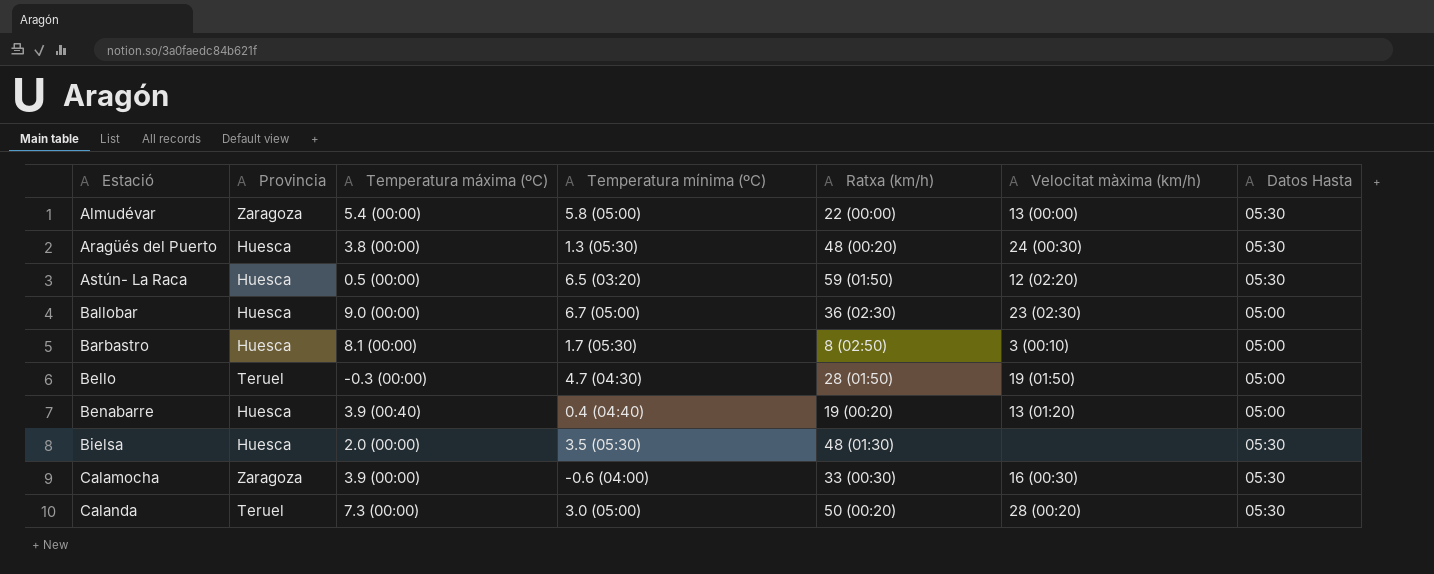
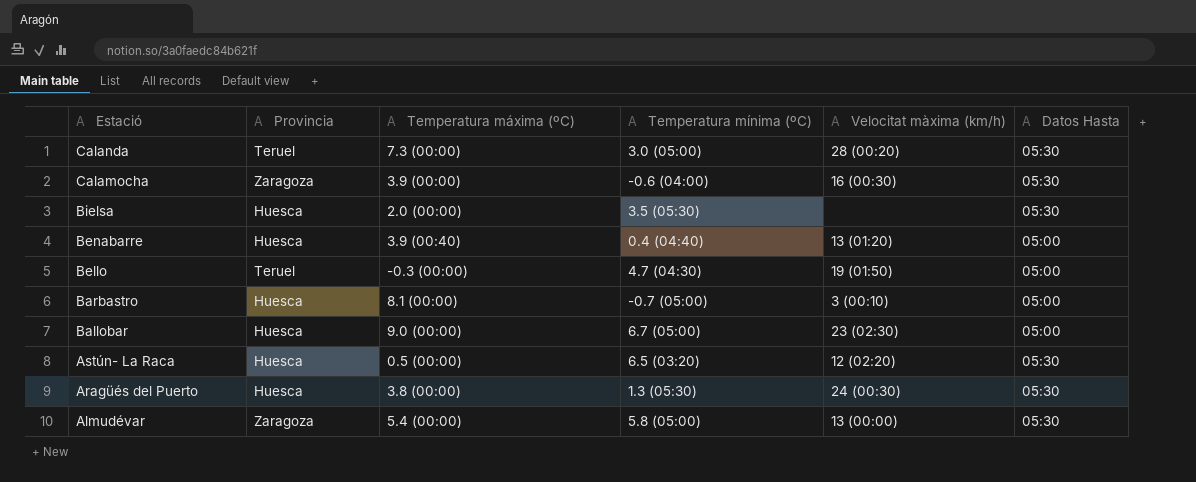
row order: Estació ascending -> Estació descending
column Ratxa (km/h) | position: 5 -> none
Barbastro | Temperatura mínima (ºC): 1.7 (05:30) -> -0.7 (05:00)

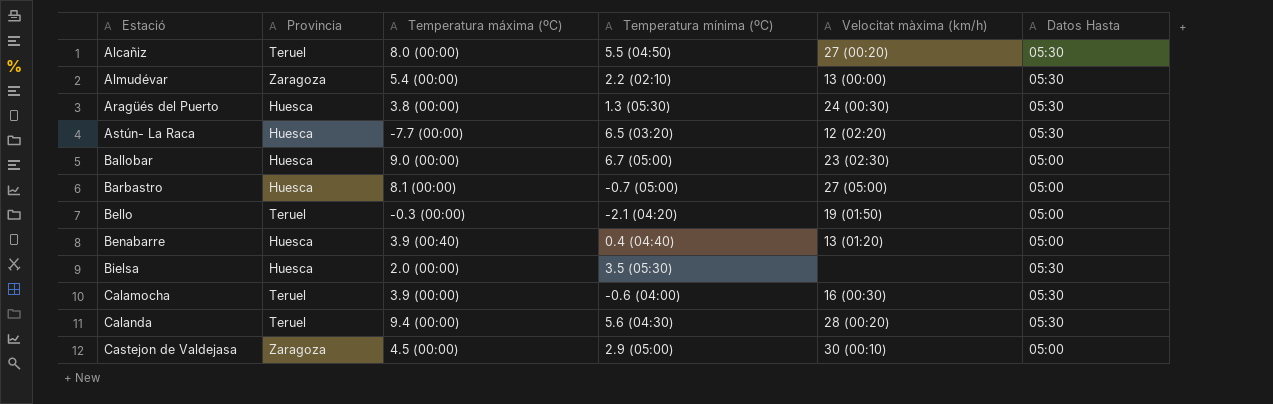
row order: Estació descending -> Estació ascending
row Alcañiz: none -> Teruel | 8.0 (00:00) | 5.5 (04:50) | 27 (00:20) | 05:30
Almudévar | Temperatura mínima (ºC): 5.8 (05:00) -> 2.2 (02:10)
Astún- La Raca | Temperatura máxima (ºC): 0.5 (00:00) -> -7.7 (00:00)
Barbastro | Velocitat màxima (km/h): 3 (00:10) -> 27 (05:00)
Bello | Temperatura mínima (ºC): 4.7 (04:30) -> -2.1 (04:20)
Calamocha | Provincia: Zaragoza -> Teruel
Calanda | Temperatura máxima (ºC): 7.3 (00:00) -> 9.4 (00:00)
Calanda | Temperatura mínima (ºC): 3.0 (05:00) -> 5.6 (04:30)
row Castejon de Valdejasa: none -> Zaragoza | 4.5 (00:00) | 2.9 (05:00) | 30 (00:10) | 05:00

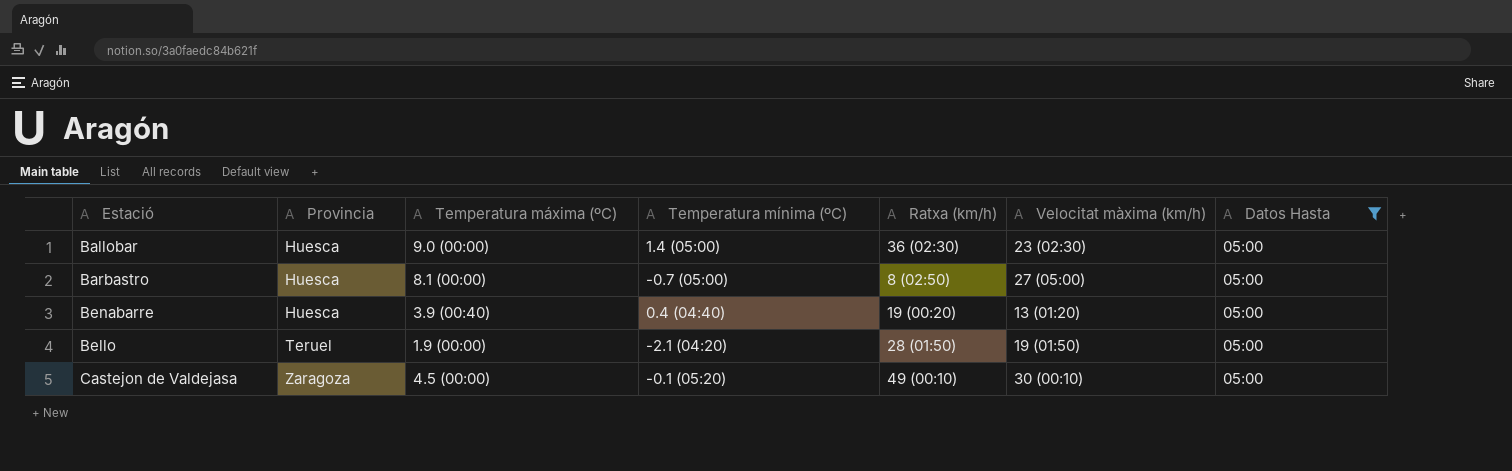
filter: none -> Datos Hasta = 05:00
row order: Estació ascending -> Provincia ascending
column Ratxa (km/h) | position: none -> 5
Ballobar | Temperatura mínima (ºC): 6.7 (05:00) -> 1.4 (05:00)
Bello | Temperatura máxima (ºC): -0.3 (00:00) -> 1.9 (00:00)
Castejon de Valdejasa | Temperatura mínima (ºC): 2.9 (05:00) -> -0.1 (05:20)

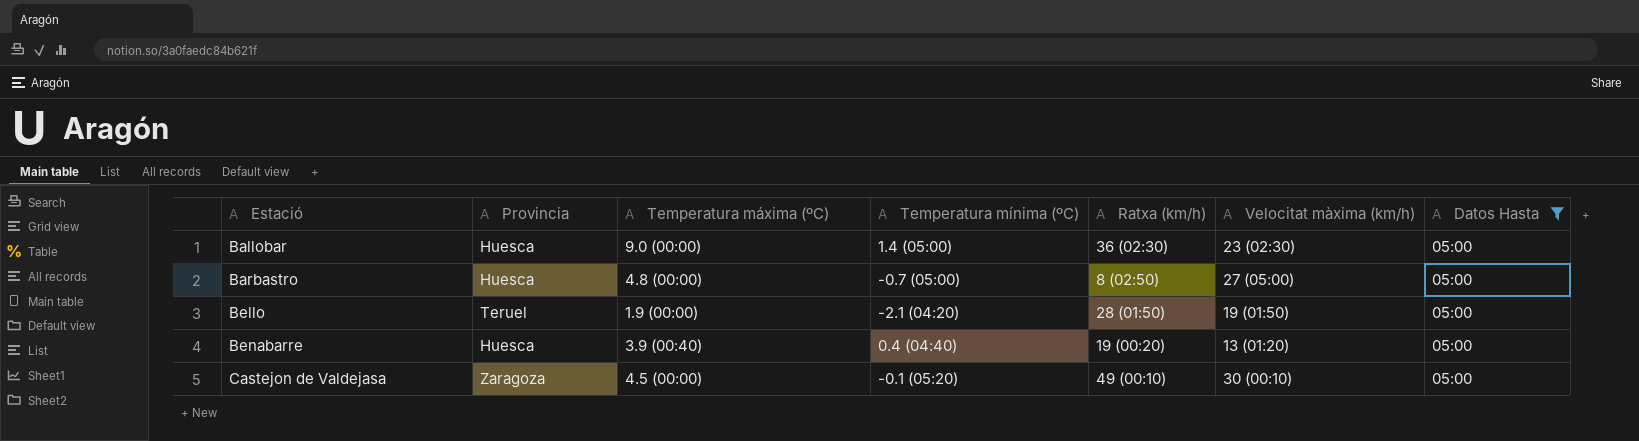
row order: Provincia ascending -> Estació ascending
Barbastro | Temperatura máxima (ºC): 8.1 (00:00) -> 4.8 (00:00)

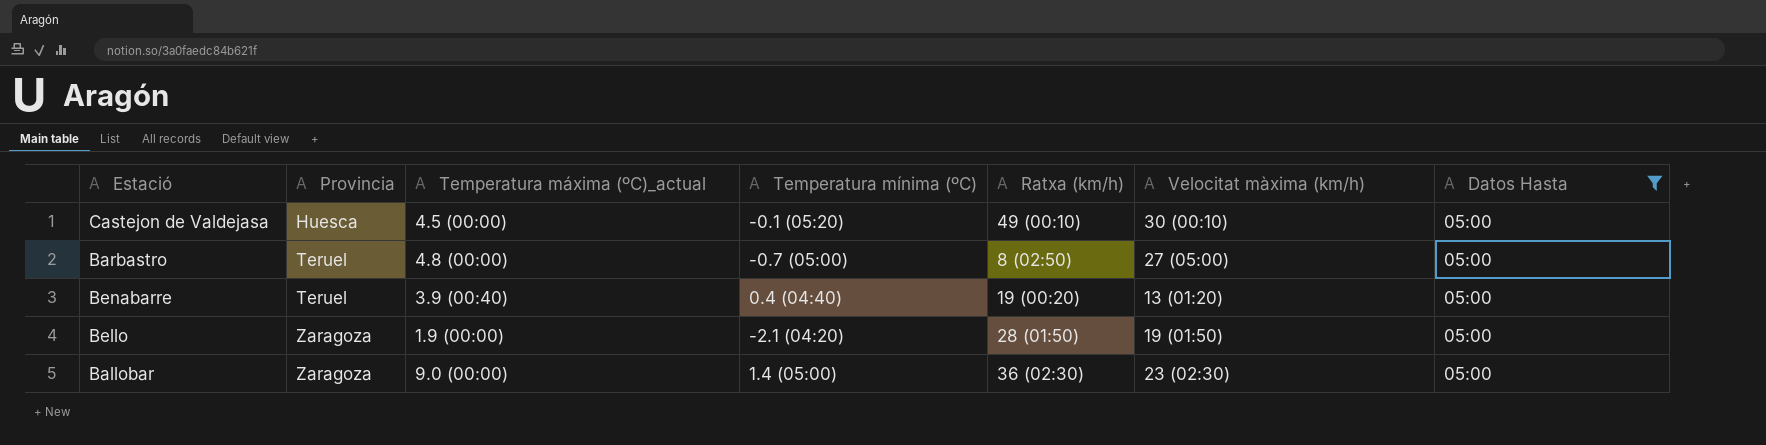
row order: Estació ascending -> Provincia ascending
column name: Temperatura máxima (ºC) -> Temperatura máxima (ºC)_actual
Castejon de Valdejasa | Provincia: Zaragoza -> Huesca
Barbastro | Provincia: Huesca -> Teruel
Benabarre | Provincia: Huesca -> Teruel
Bello | Provincia: Teruel -> Zaragoza
Ballobar | Provincia: Huesca -> Zaragoza

